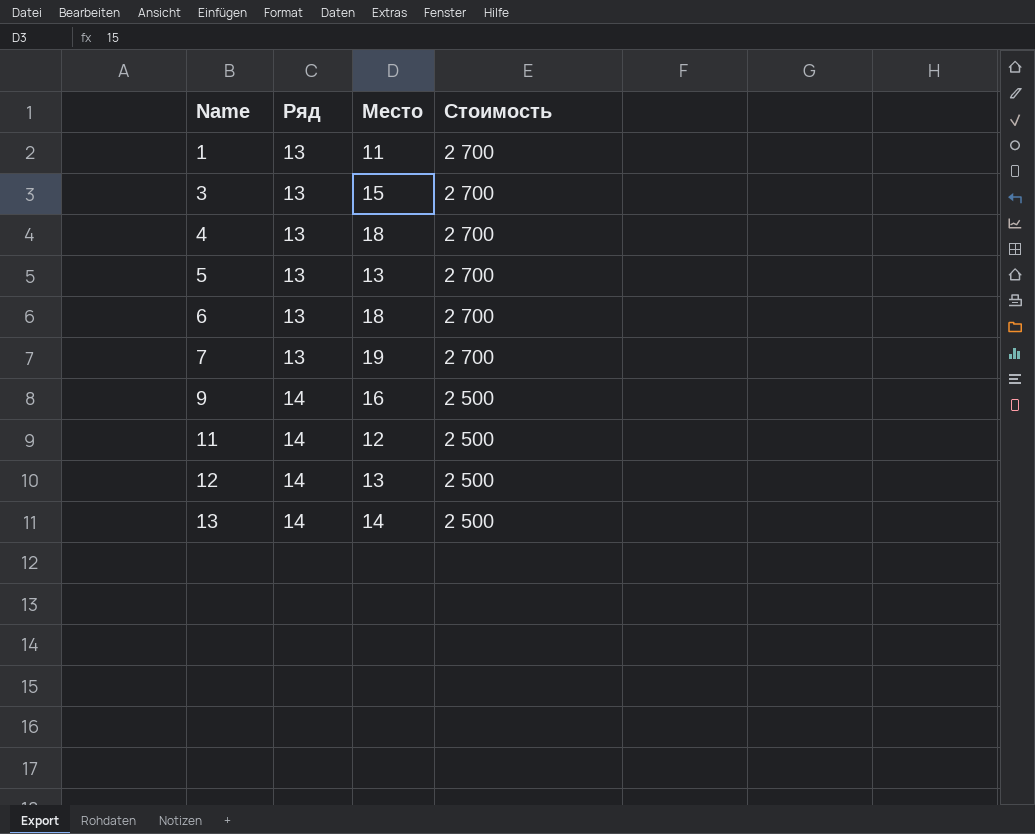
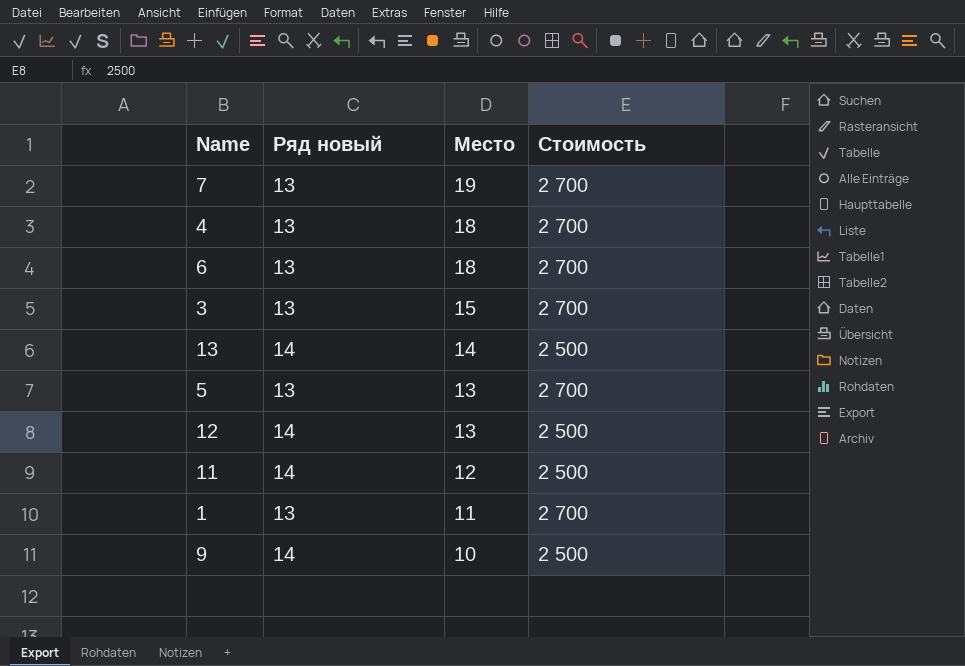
row order: Name ascending -> Место descending
column name: Ряд -> Ряд новый
9 | Место: 16 -> 10

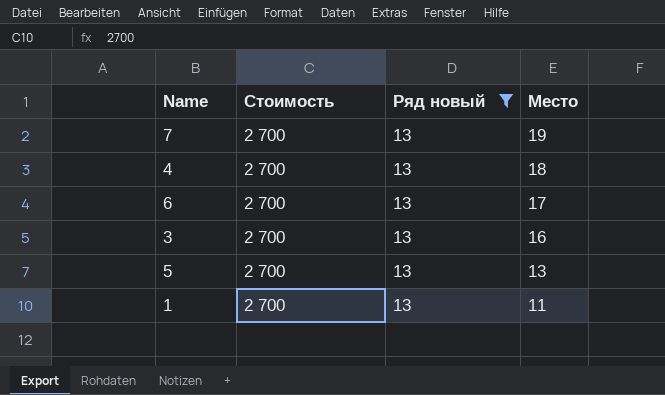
filter: none -> Ряд новый = 13
column Стоимость | position: 4 -> 2
6 | Место: 18 -> 17
3 | Место: 15 -> 16

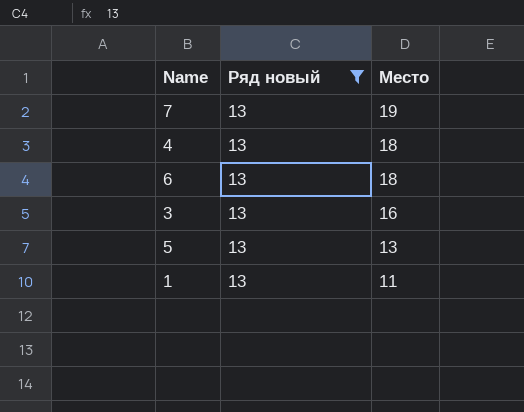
column Стоимость | position: 2 -> none
6 | Место: 17 -> 18

